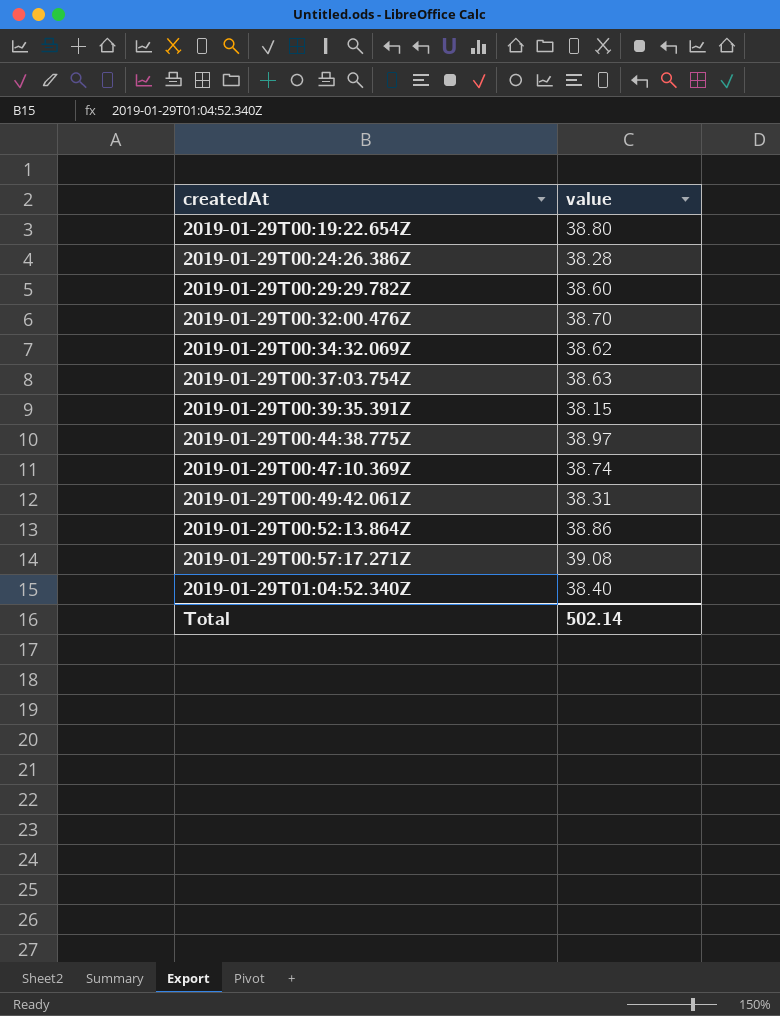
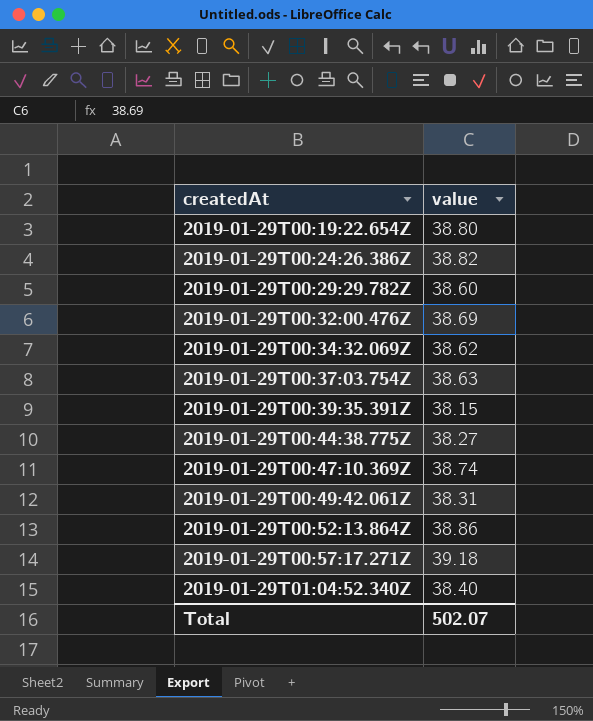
2019-01-29T00:24:26.386Z | value: 38.28 -> 38.82
2019-01-29T00:32:00.476Z | value: 38.70 -> 38.69
2019-01-29T00:44:38.775Z | value: 38.97 -> 38.27
2019-01-29T00:57:17.271Z | value: 39.08 -> 39.18
Total | value: 502.14 -> 502.07

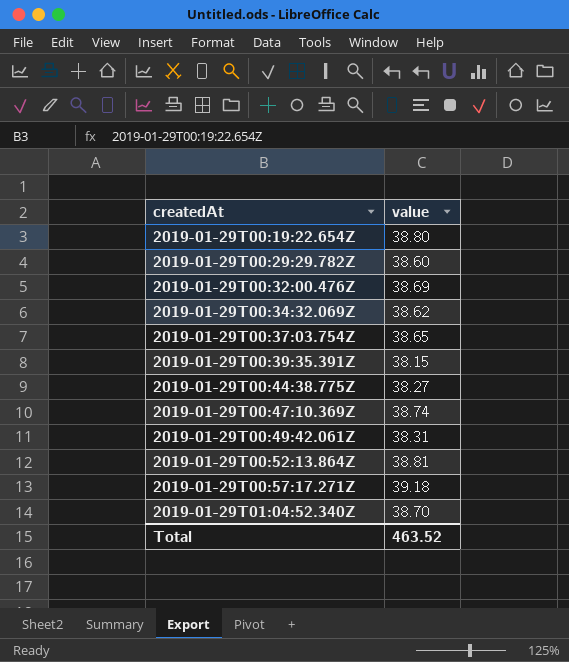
row 2019-01-29T00:24:26.386Z: 38.82 -> none
2019-01-29T00:37:03.754Z | value: 38.63 -> 38.65
2019-01-29T00:52:13.864Z | value: 38.86 -> 38.81
2019-01-29T01:04:52.340Z | value: 38.40 -> 38.70
Total | value: 502.07 -> 463.52

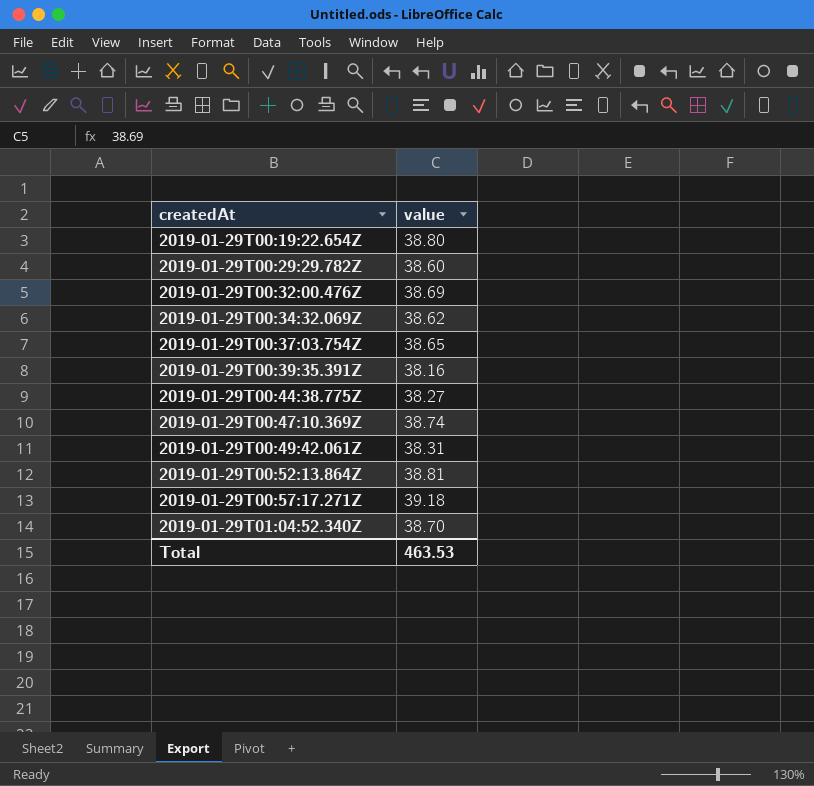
2019-01-29T00:39:35.391Z | value: 38.15 -> 38.16
Total | value: 463.52 -> 463.53

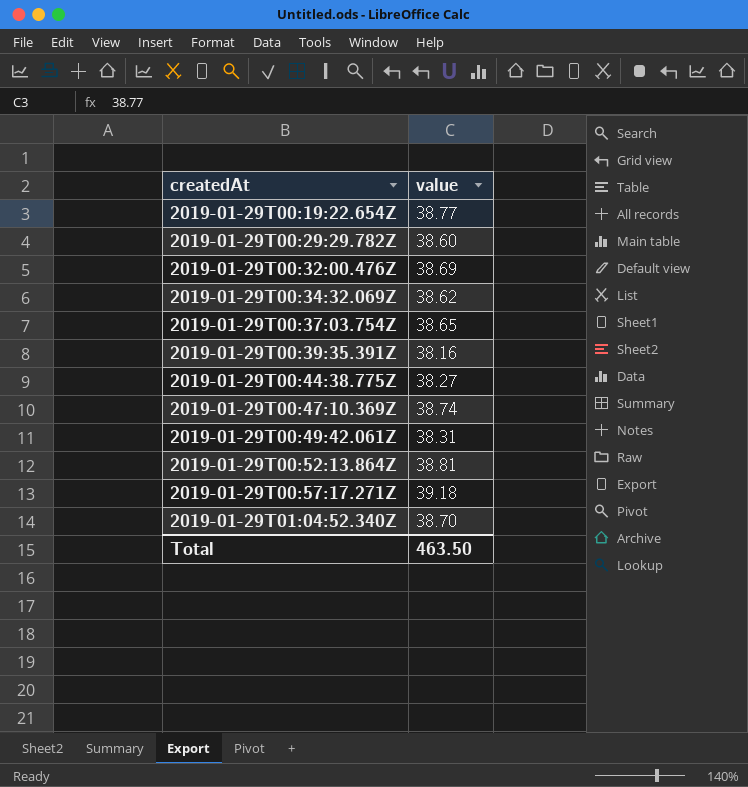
2019-01-29T00:19:22.654Z | value: 38.80 -> 38.77
Total | value: 463.53 -> 463.50

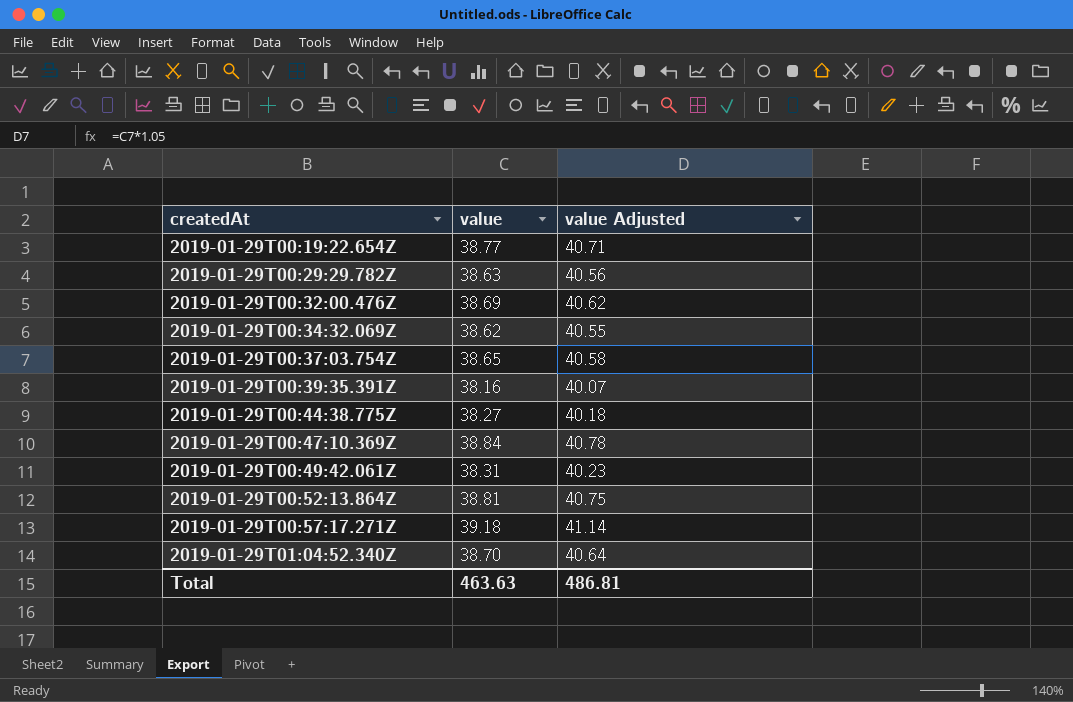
column value Adjusted | formula: none -> [value] * 1.05
2019-01-29T00:29:29.782Z | value: 38.60 -> 38.63
2019-01-29T00:47:10.369Z | value: 38.74 -> 38.84
Total | value: 463.50 -> 463.63

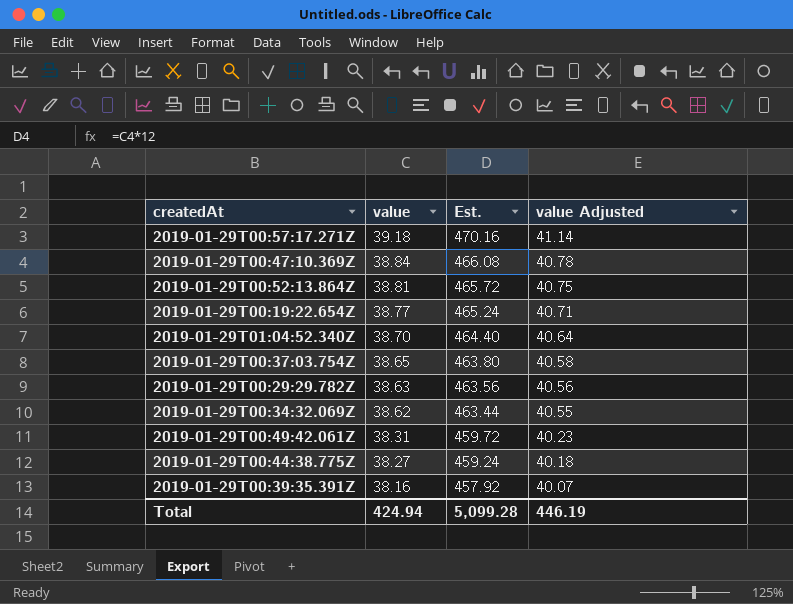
row order: createdAt ascending -> value descending
column Est. | formula: none -> [value] * 12
row 2019-01-29T00:32:00.476Z: 38.69 | 40.62 -> none
Total | value: 463.63 -> 424.94
Total | value Adjusted: 486.81 -> 446.19

